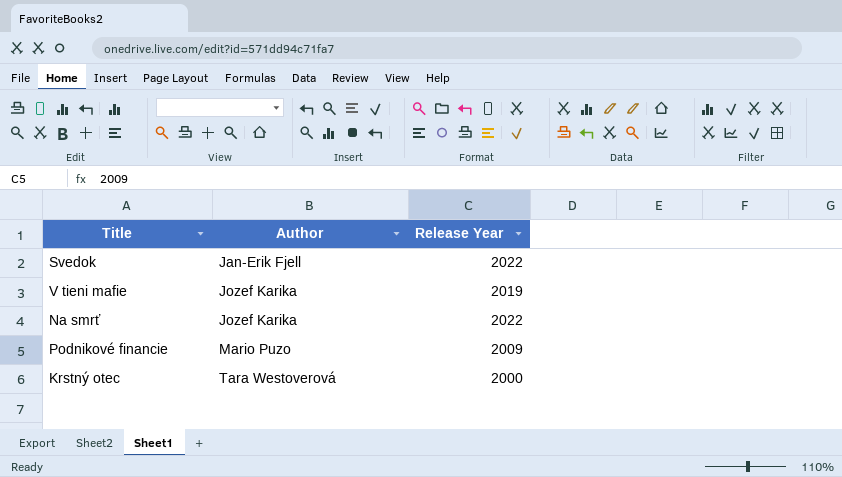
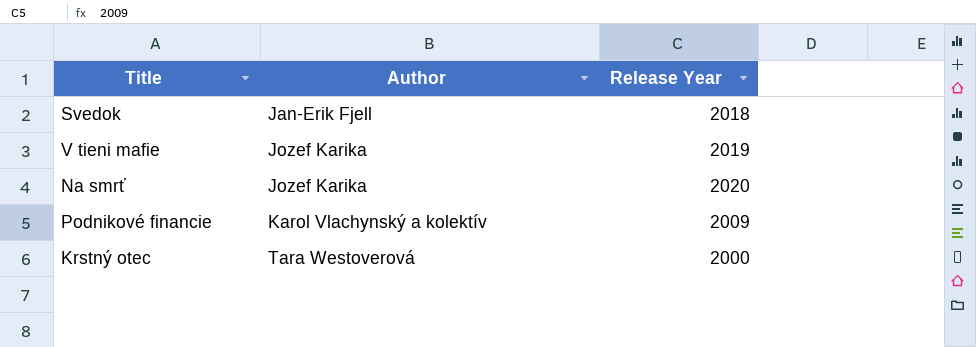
Svedok | Release Year: 2022 -> 2018
Na smrť | Release Year: 2022 -> 2020
Podnikové financie | Author: Mario Puzo -> Karol Vlachynský a kolektív

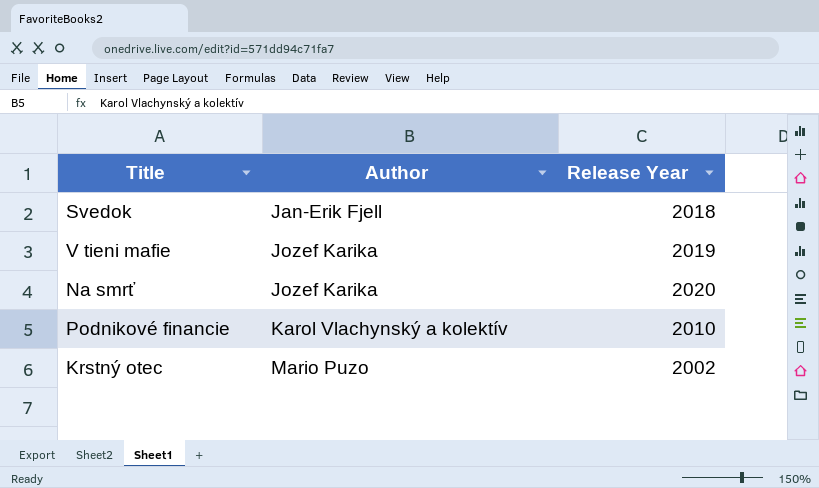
Podnikové financie | Release Year: 2009 -> 2010
Krstný otec | Author: Tara Westoverová -> Mario Puzo
Krstný otec | Release Year: 2000 -> 2002

